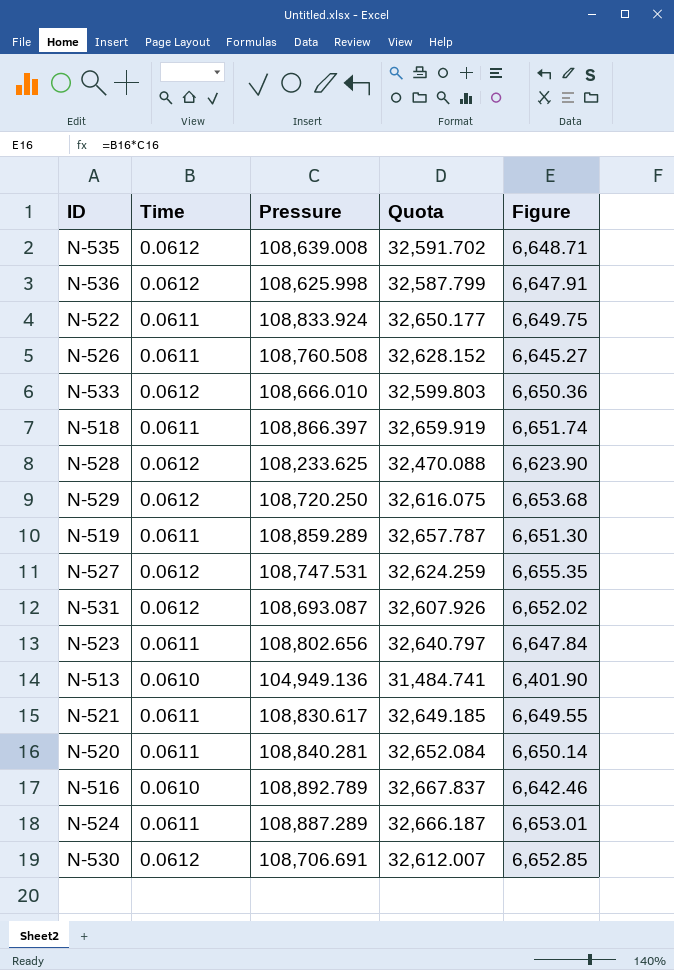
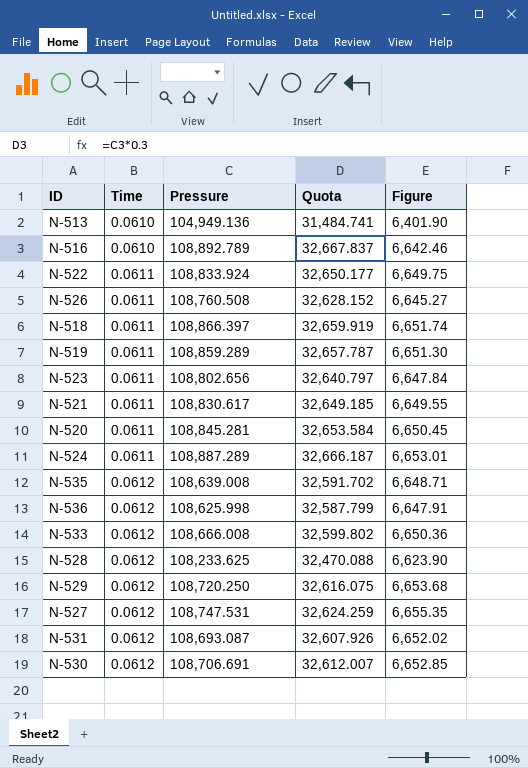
row order: none -> Time ascending
N-520 | Pressure: 108,840.281 -> 108,845.281
N-520 | Quota: 32,652.084 -> 32,653.584
N-520 | Figure: 6,650.14 -> 6,650.45
N-533 | Pressure: 108,666.010 -> 108,666.008
N-533 | Quota: 32,599.803 -> 32,599.802

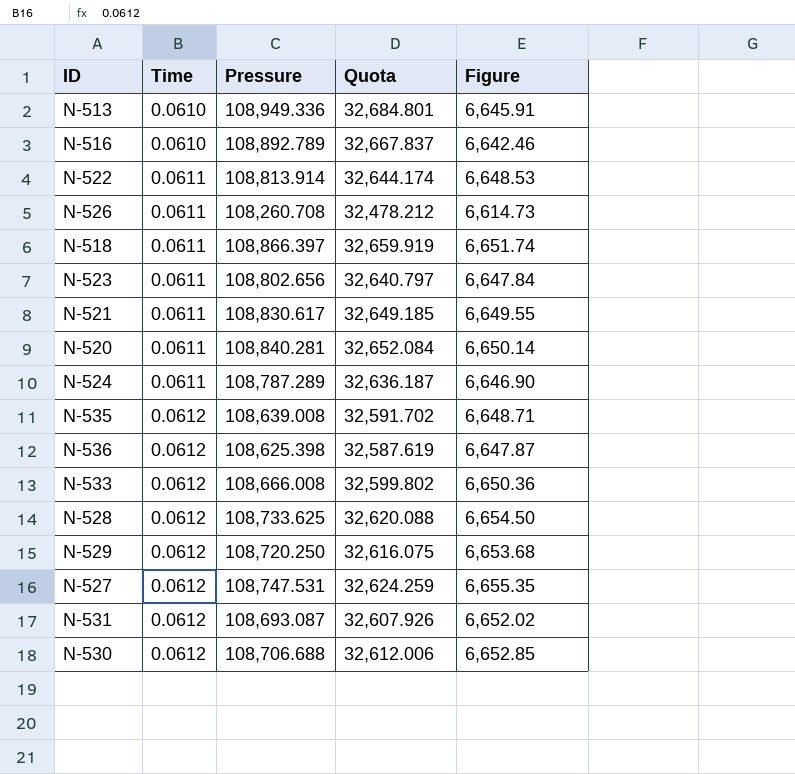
row N-519: 0.0611 | 108,859.289 | 32,657.787 | 6,651.30 -> none
N-513 | Pressure: 104,949.136 -> 108,949.336
N-513 | Quota: 31,484.741 -> 32,684.801
N-513 | Figure: 6,401.90 -> 6,645.91
N-522 | Pressure: 108,833.924 -> 108,813.914
N-522 | Quota: 32,650.177 -> 32,644.174
N-522 | Figure: 6,649.75 -> 6,648.53
N-526 | Pressure: 108,760.508 -> 108,260.708
N-526 | Quota: 32,628.152 -> 32,478.212
N-526 | Figure: 6,645.27 -> 6,614.73
N-520 | Pressure: 108,845.281 -> 108,840.281
N-520 | Quota: 32,653.584 -> 32,652.084
N-520 | Figure: 6,650.45 -> 6,650.14
N-524 | Pressure: 108,887.289 -> 108,787.289
N-524 | Quota: 32,666.187 -> 32,636.187
N-524 | Figure: 6,653.01 -> 6,646.90
N-536 | Pressure: 108,625.998 -> 108,625.398
N-536 | Quota: 32,587.799 -> 32,587.619
N-536 | Figure: 6,647.91 -> 6,647.87
N-528 | Pressure: 108,233.625 -> 108,733.625
N-528 | Quota: 32,470.088 -> 32,620.088
N-528 | Figure: 6,623.90 -> 6,654.50
N-530 | Pressure: 108,706.691 -> 108,706.688
N-530 | Quota: 32,612.007 -> 32,612.006

